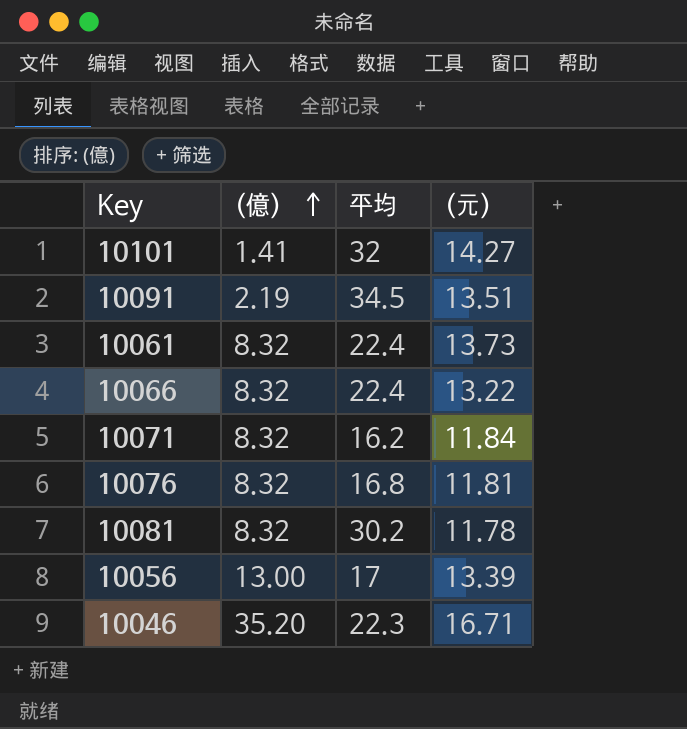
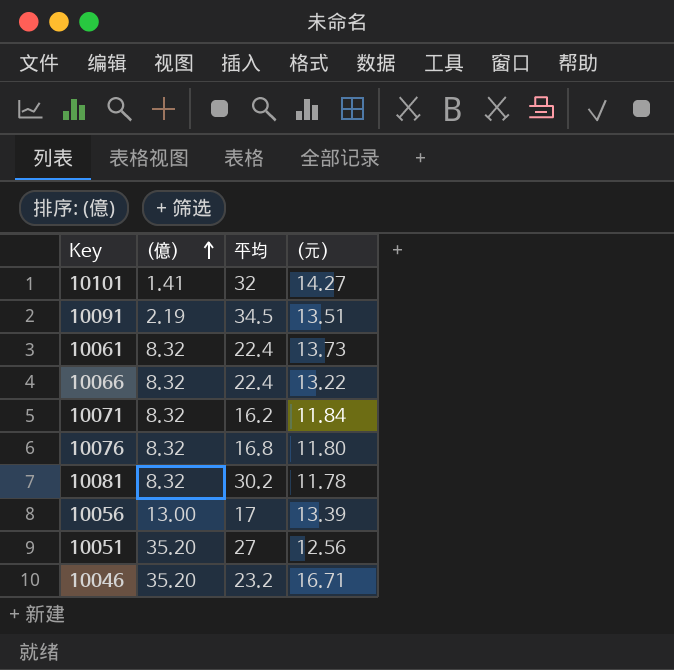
10076 | (元): 11.81 -> 11.80
row 10051: none -> 35.20 | 27 | 12.56
10046 | 平均: 22.3 -> 23.2

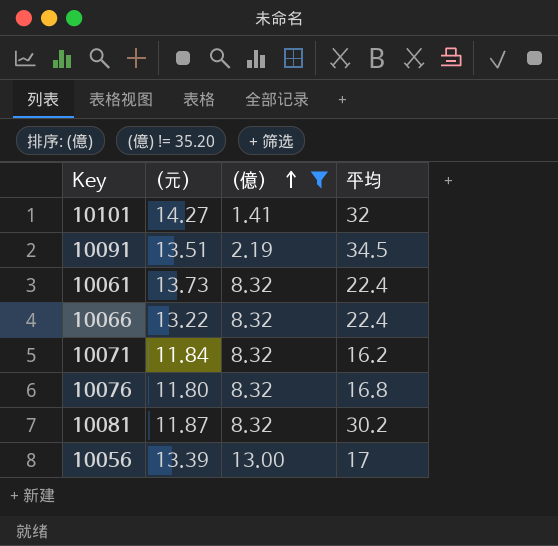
filter: none -> (億) != 35.20
column (元) | position: 4 -> 2
10081 | (元): 11.78 -> 11.87

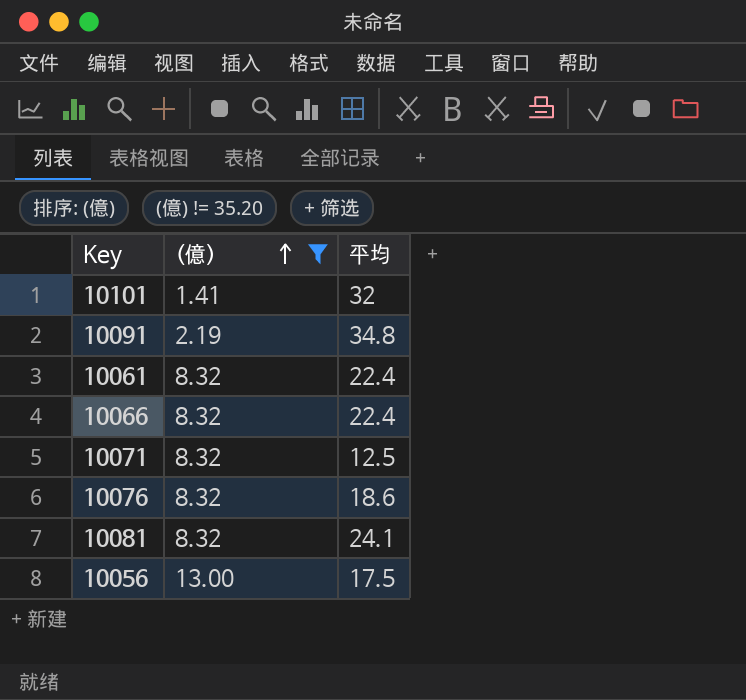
column (元) | position: 2 -> none
10091 | 平均: 34.5 -> 34.8
10071 | 平均: 16.2 -> 12.5
10076 | 平均: 16.8 -> 18.6
10081 | 平均: 30.2 -> 24.1
10056 | 平均: 17 -> 17.5

